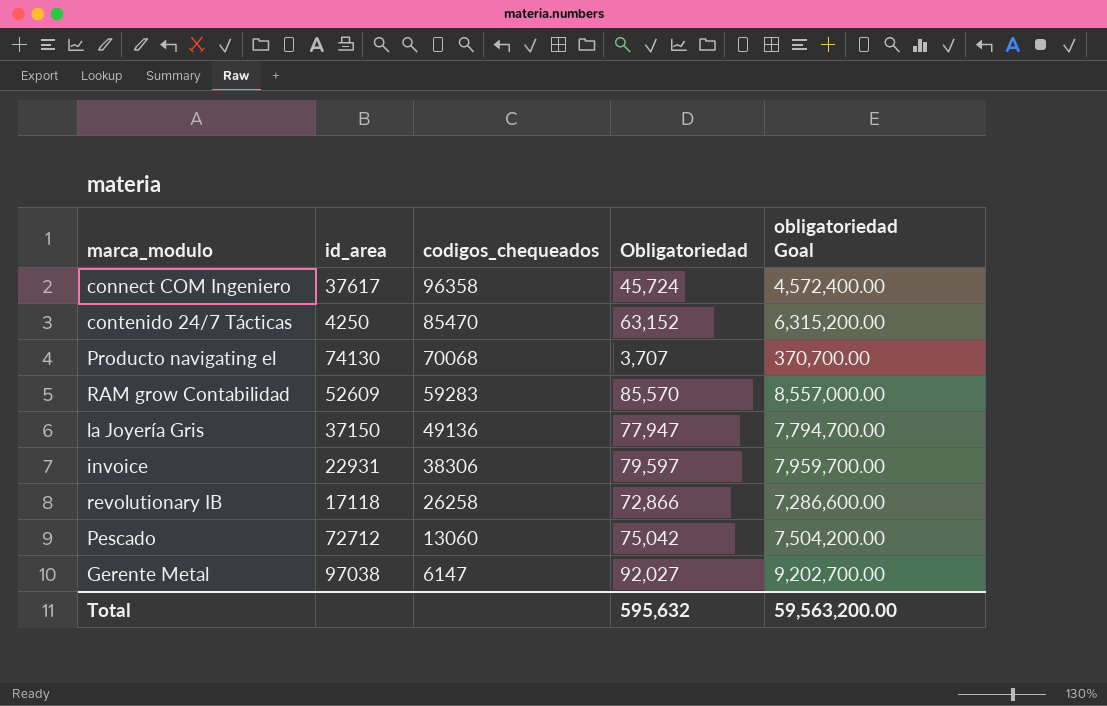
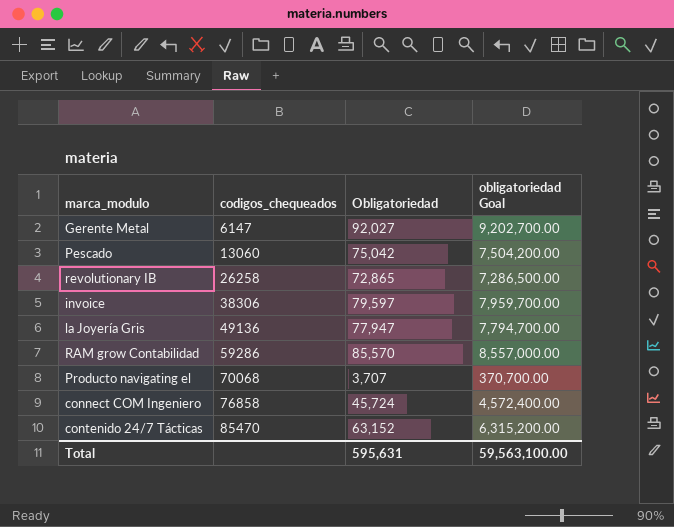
row order: codigos_chequeados descending -> codigos_chequeados ascending
column id_area | position: 2 -> none
revolutionary IB | Obligatoriedad: 72,866 -> 72,865
revolutionary IB | obligatoriedad Goal: 7,286,600.00 -> 7,286,500.00
RAM grow Contabilidad | codigos_chequeados: 59283 -> 59286
connect COM Ingeniero | codigos_chequeados: 96358 -> 76858
Total | Obligatoriedad: 595,632 -> 595,631
Total | obligatoriedad Goal: 59,563,200.00 -> 59,563,100.00

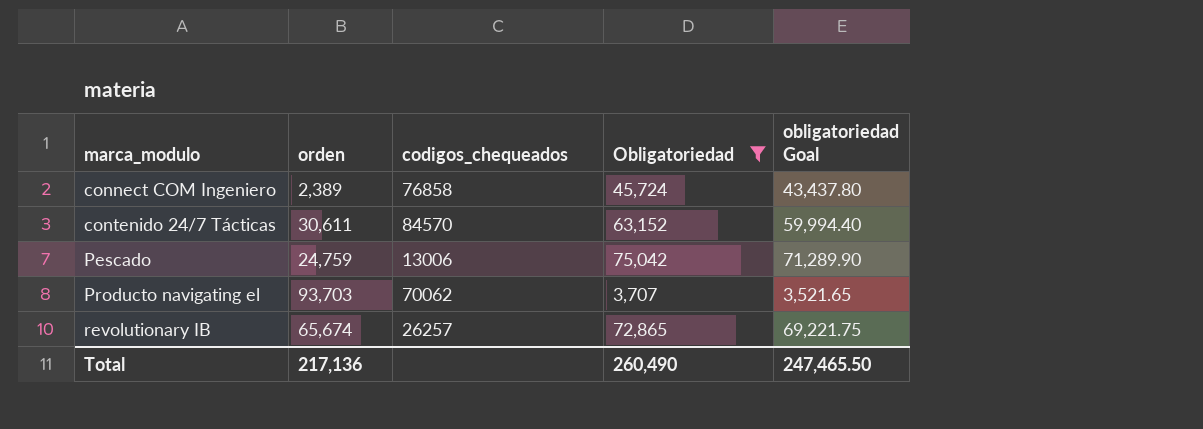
filter: none -> Obligatoriedad <= 75,042
row order: codigos_chequeados ascending -> marca_modulo ascending
column orden | position: none -> 2
column obligatoriedad Goal | formula: [Obligatoriedad] * 100 -> [Obligatoriedad] * 0.95
contenido 24/7 Tácticas | codigos_chequeados: 85470 -> 84570
Pescado | codigos_chequeados: 13060 -> 13006
Producto navigating el | codigos_chequeados: 70068 -> 70062
revolutionary IB | codigos_chequeados: 26258 -> 26257
Total | Obligatoriedad: 595,631 -> 260,490
Total | obligatoriedad Goal: 59,563,100.00 -> 247,465.50

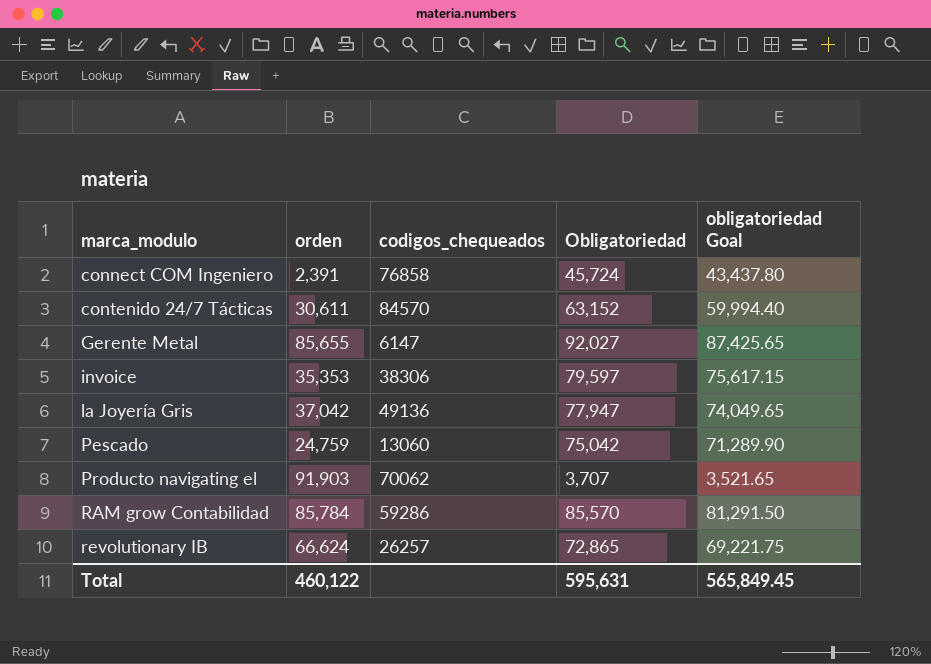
filter: Obligatoriedad <= 75,042 -> none
connect COM Ingeniero | orden: 2,389 -> 2,391
Pescado | codigos_chequeados: 13006 -> 13060
Producto navigating el | orden: 93,703 -> 91,903
revolutionary IB | orden: 65,674 -> 66,624
Total | orden: 217,136 -> 460,122
Total | Obligatoriedad: 260,490 -> 595,631
Total | obligatoriedad Goal: 247,465.50 -> 565,849.45

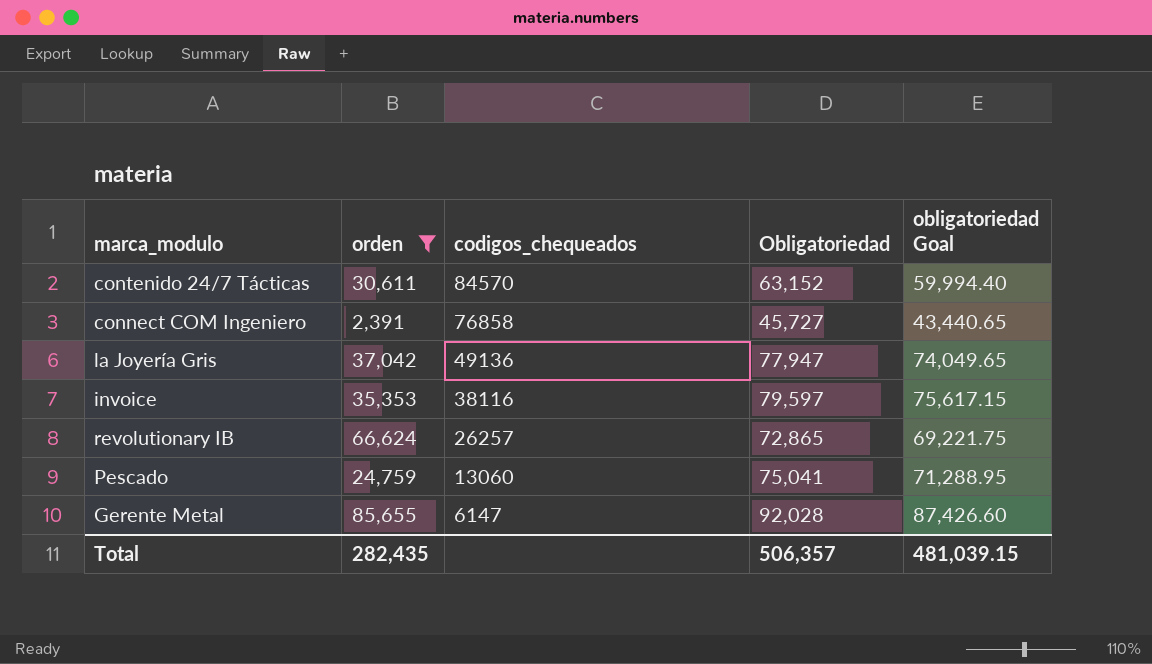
filter: none -> orden <= 85,655
row order: marca_modulo ascending -> codigos_chequeados descending
connect COM Ingeniero | Obligatoriedad: 45,724 -> 45,727
connect COM Ingeniero | obligatoriedad Goal: 43,437.80 -> 43,440.65
invoice | codigos_chequeados: 38306 -> 38116
Pescado | Obligatoriedad: 75,042 -> 75,041
Pescado | obligatoriedad Goal: 71,289.90 -> 71,288.95
Gerente Metal | Obligatoriedad: 92,027 -> 92,028
Gerente Metal | obligatoriedad Goal: 87,425.65 -> 87,426.60
Total | orden: 460,122 -> 282,435
Total | Obligatoriedad: 595,631 -> 506,357
Total | obligatoriedad Goal: 565,849.45 -> 481,039.15

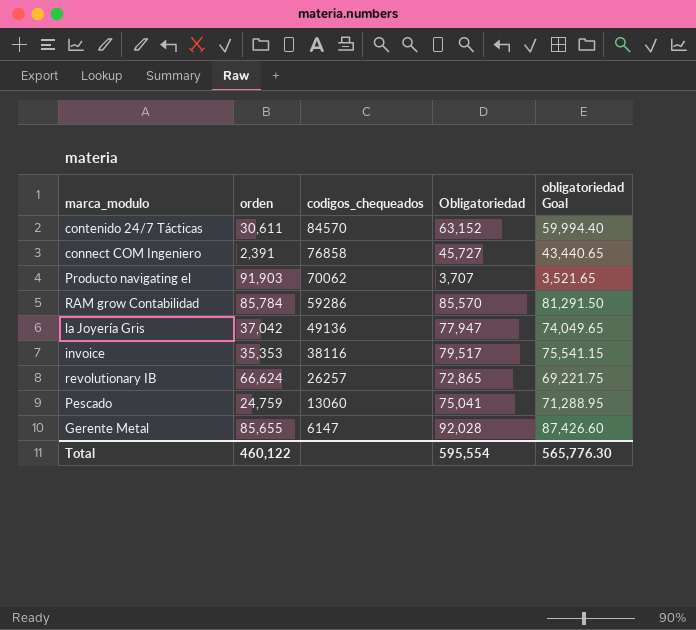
filter: orden <= 85,655 -> none
invoice | Obligatoriedad: 79,597 -> 79,517
invoice | obligatoriedad Goal: 75,617.15 -> 75,541.15
Total | orden: 282,435 -> 460,122
Total | Obligatoriedad: 506,357 -> 595,554
Total | obligatoriedad Goal: 481,039.15 -> 565,776.30

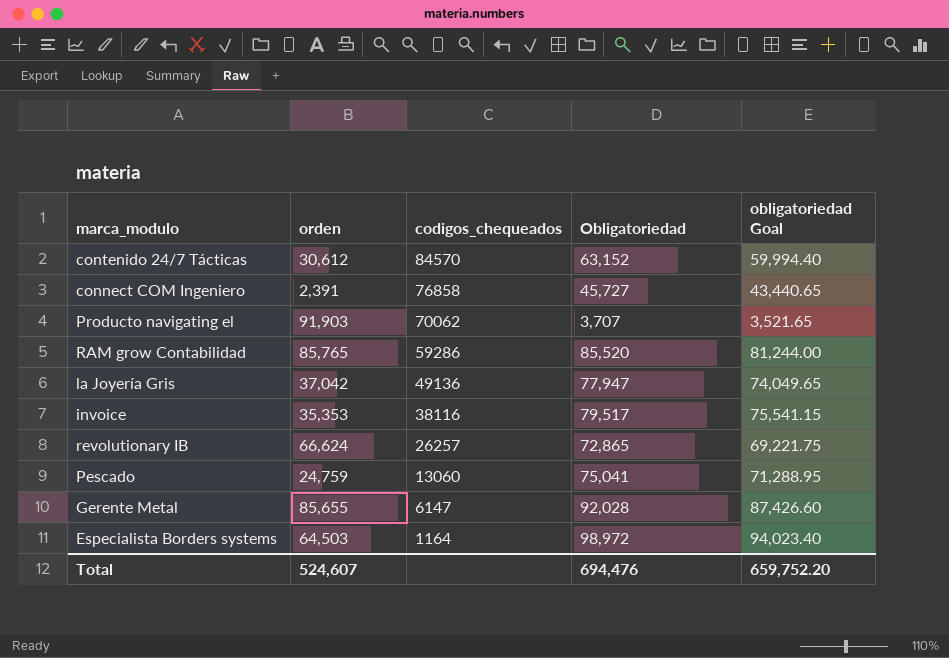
contenido 24/7 Tácticas | orden: 30,611 -> 30,612
RAM grow Contabilidad | orden: 85,784 -> 85,765
RAM grow Contabilidad | Obligatoriedad: 85,570 -> 85,520
RAM grow Contabilidad | obligatoriedad Goal: 81,291.50 -> 81,244.00
row Especialista Borders systems: none -> 64,503 | 1164 | 98,972 | 94,023.40
Total | orden: 460,122 -> 524,607
Total | Obligatoriedad: 595,554 -> 694,476
Total | obligatoriedad Goal: 565,776.30 -> 659,752.20

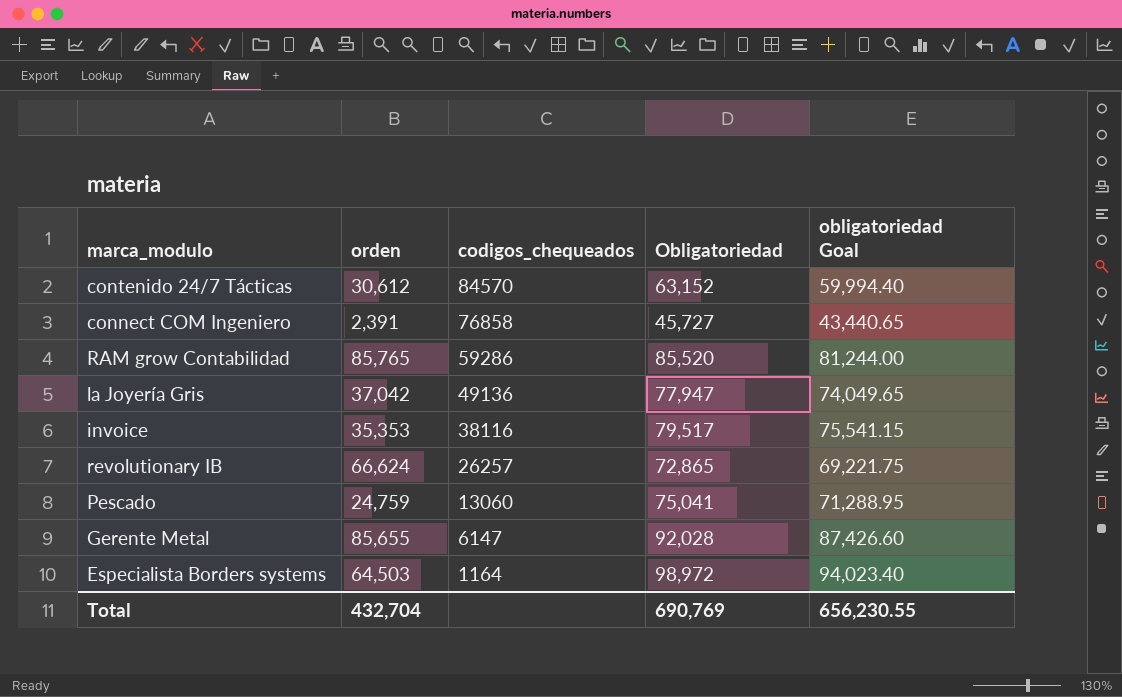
row Producto navigating el: 91,903 | 70062 | 3,707 | 3,521.65 -> none
Total | orden: 524,607 -> 432,704
Total | Obligatoriedad: 694,476 -> 690,769
Total | obligatoriedad Goal: 659,752.20 -> 656,230.55

